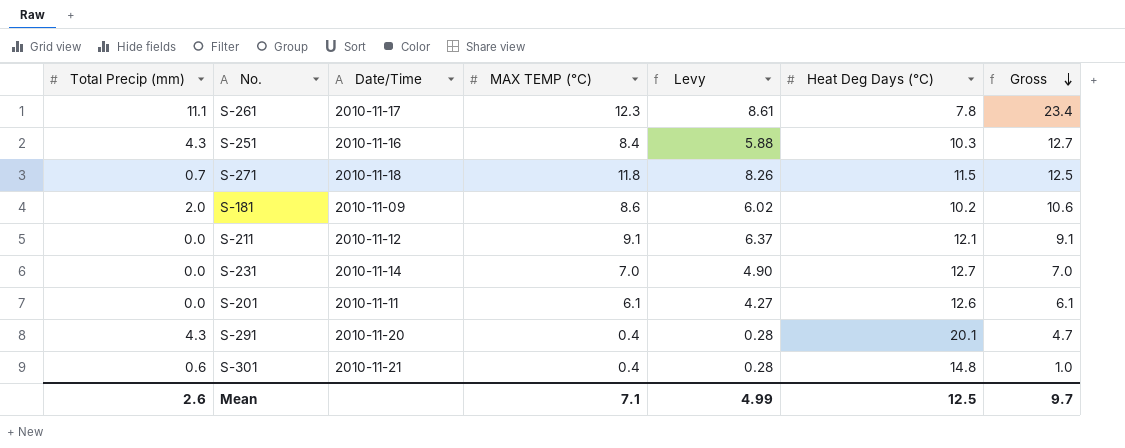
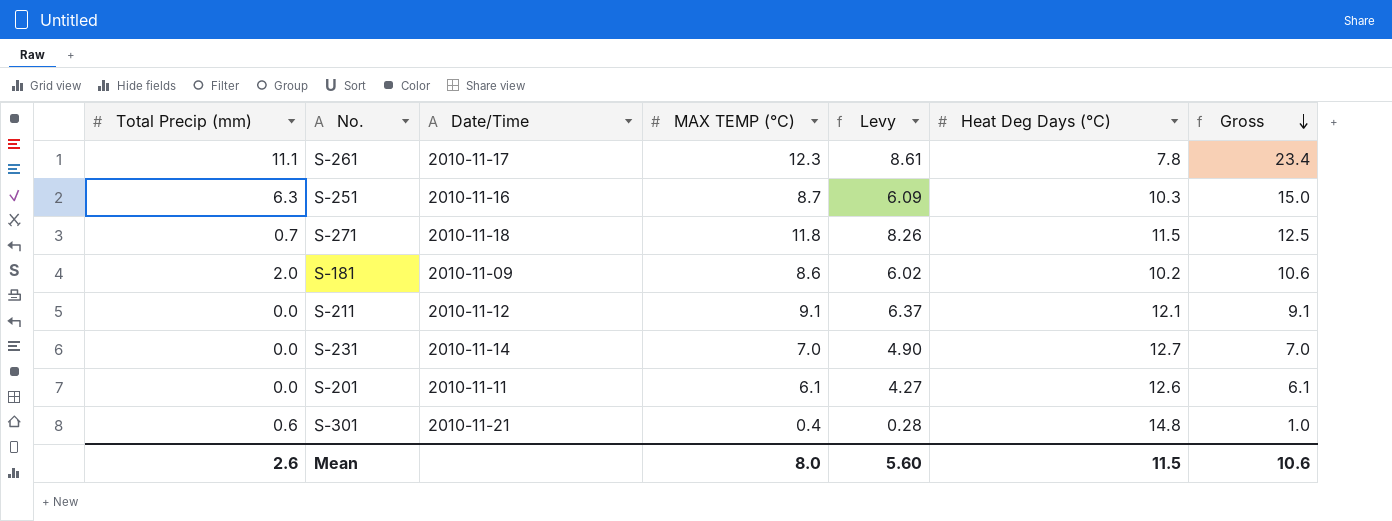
row S-291: 4.3 | 2010-11-20 | 0.4 | 0.28 | 20.1 | 4.7 -> none
S-251 | Total Precip (mm): 4.3 -> 6.3
S-251 | MAX TEMP (°C): 8.4 -> 8.7
S-251 | Levy: 5.88 -> 6.09
S-251 | Gross: 12.7 -> 15.0
Mean | MAX TEMP (°C): 7.1 -> 8.0
Mean | Levy: 4.99 -> 5.60
Mean | Heat Deg Days (°C): 12.5 -> 11.5
Mean | Gross: 9.7 -> 10.6

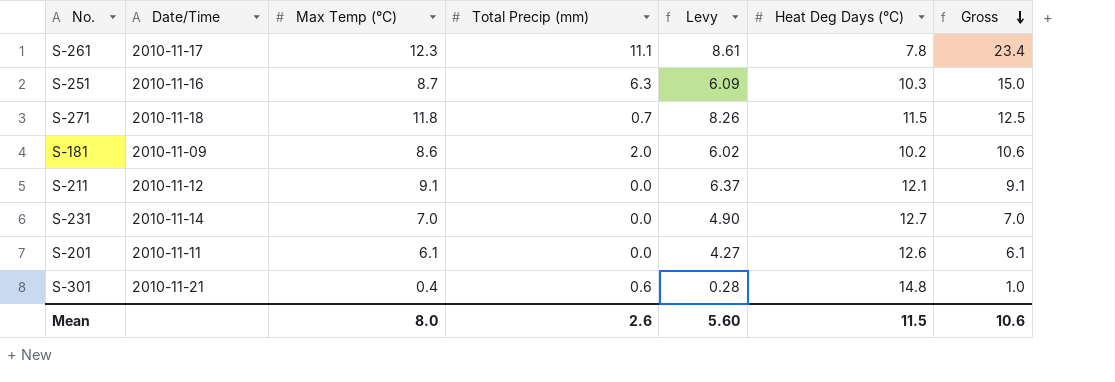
column name: MAX TEMP (°C) -> Max Temp (°C)
column Total Precip (mm) | position: 1 -> 4

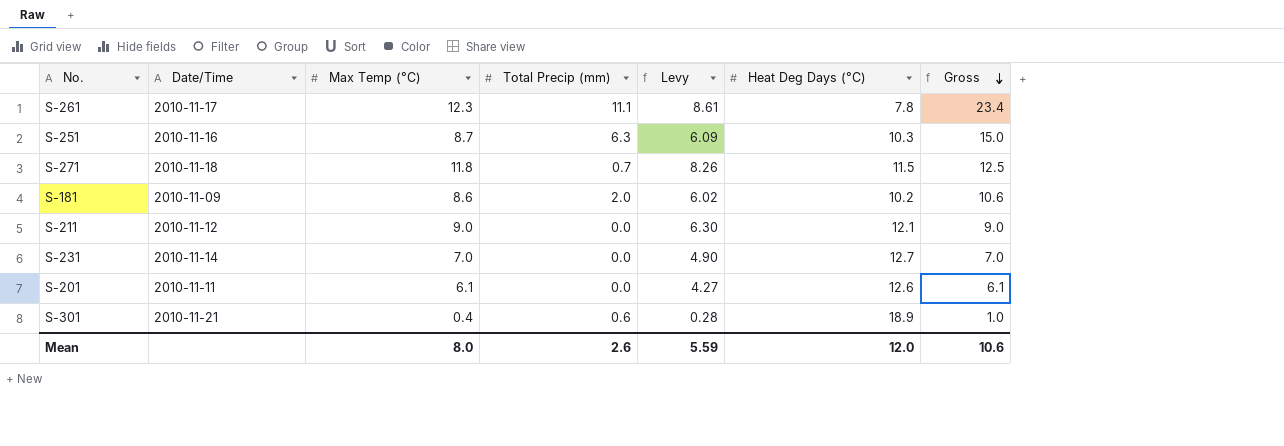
S-211 | Max Temp (°C): 9.1 -> 9.0
S-211 | Levy: 6.37 -> 6.30
S-211 | Gross: 9.1 -> 9.0
S-301 | Heat Deg Days (°C): 14.8 -> 18.9
Mean | Levy: 5.60 -> 5.59
Mean | Heat Deg Days (°C): 11.5 -> 12.0

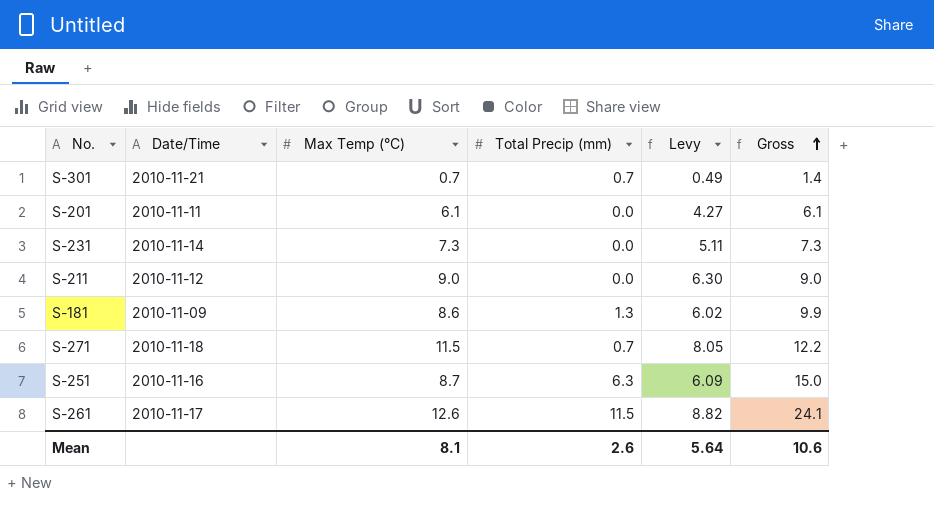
row order: Gross descending -> Gross ascending
column Heat Deg Days (°C) | position: 6 -> none
S-301 | Max Temp (°C): 0.4 -> 0.7
S-301 | Total Precip (mm): 0.6 -> 0.7
S-301 | Levy: 0.28 -> 0.49
S-301 | Gross: 1.0 -> 1.4
S-231 | Max Temp (°C): 7.0 -> 7.3
S-231 | Levy: 4.90 -> 5.11
S-231 | Gross: 7.0 -> 7.3
S-181 | Total Precip (mm): 2.0 -> 1.3
S-181 | Gross: 10.6 -> 9.9
S-271 | Max Temp (°C): 11.8 -> 11.5
S-271 | Levy: 8.26 -> 8.05
S-271 | Gross: 12.5 -> 12.2
S-261 | Max Temp (°C): 12.3 -> 12.6
S-261 | Total Precip (mm): 11.1 -> 11.5
S-261 | Levy: 8.61 -> 8.82
S-261 | Gross: 23.4 -> 24.1
Mean | Max Temp (°C): 8.0 -> 8.1
Mean | Levy: 5.59 -> 5.64

